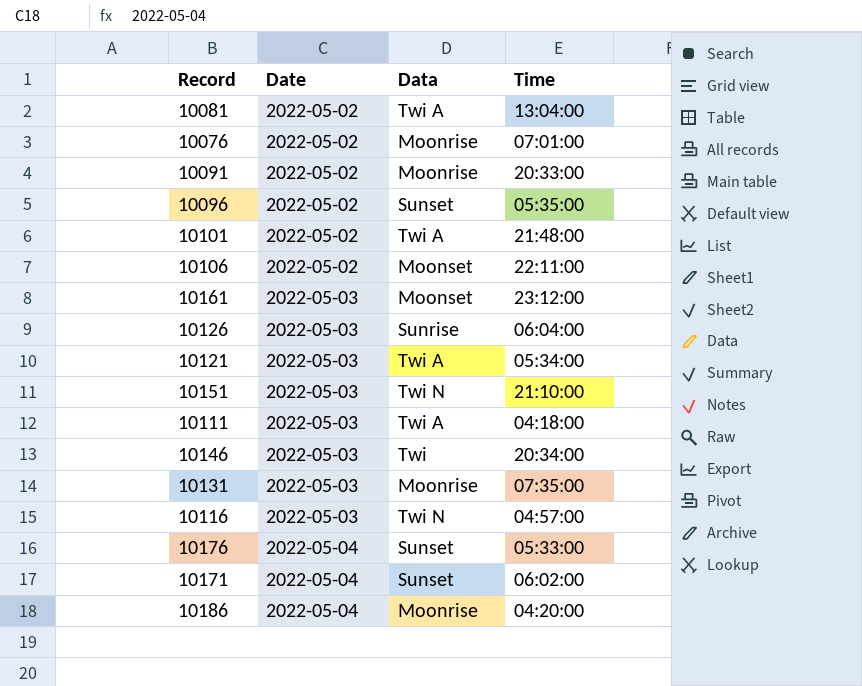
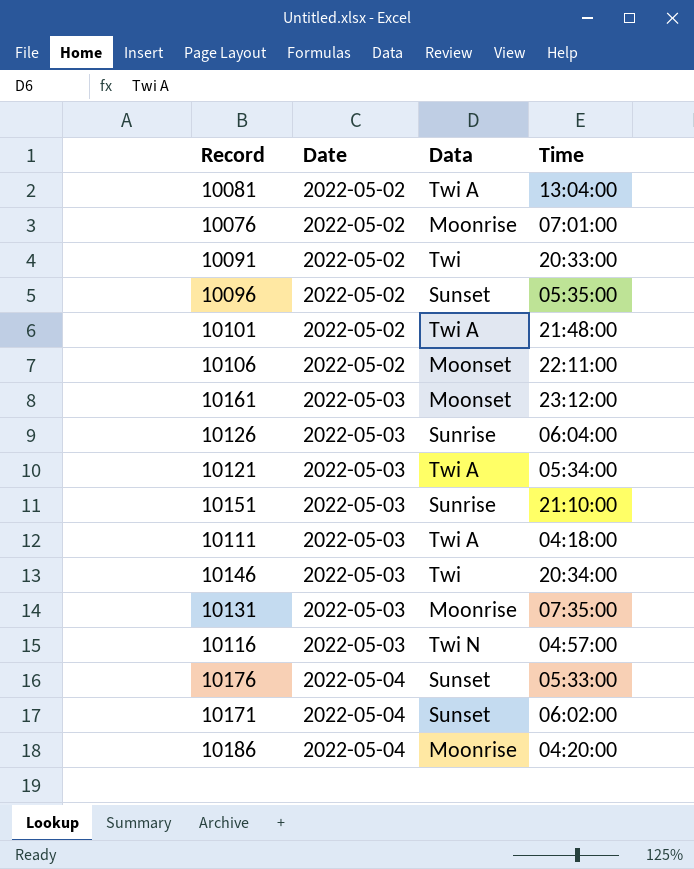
10091 | Data: Moonrise -> Twi
10151 | Data: Twi N -> Sunrise

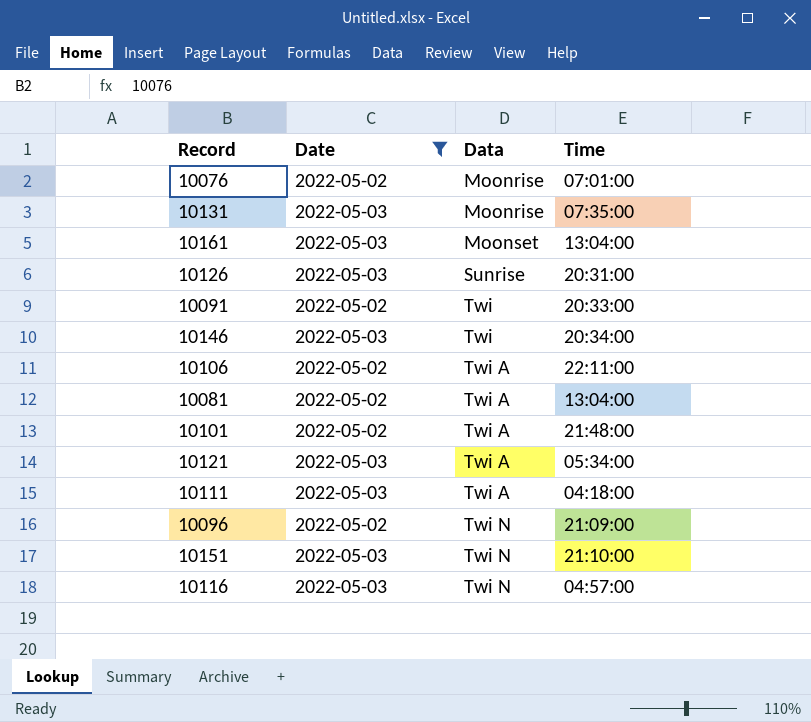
filter: none -> Date != 2022-05-04
row order: Date ascending -> Data ascending
10161 | Time: 23:12:00 -> 13:04:00
10126 | Time: 06:04:00 -> 20:31:00
10106 | Data: Moonset -> Twi A
10096 | Data: Sunset -> Twi N
10096 | Time: 05:35:00 -> 21:09:00
10151 | Data: Sunrise -> Twi N

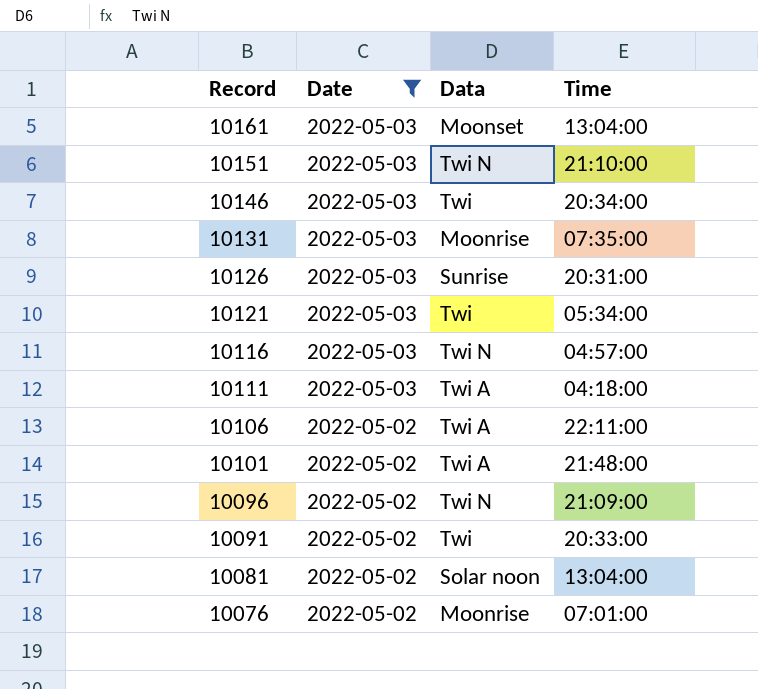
row order: Data ascending -> Record descending
10121 | Data: Twi A -> Twi
10081 | Data: Twi A -> Solar noon

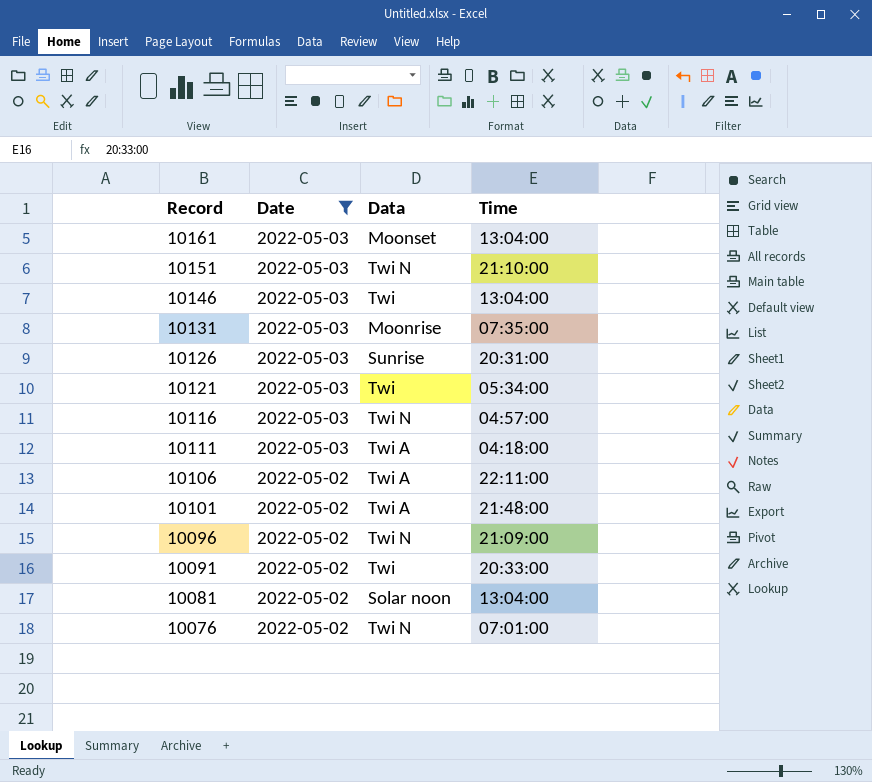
10146 | Time: 20:34:00 -> 13:04:00
10076 | Data: Moonrise -> Twi N

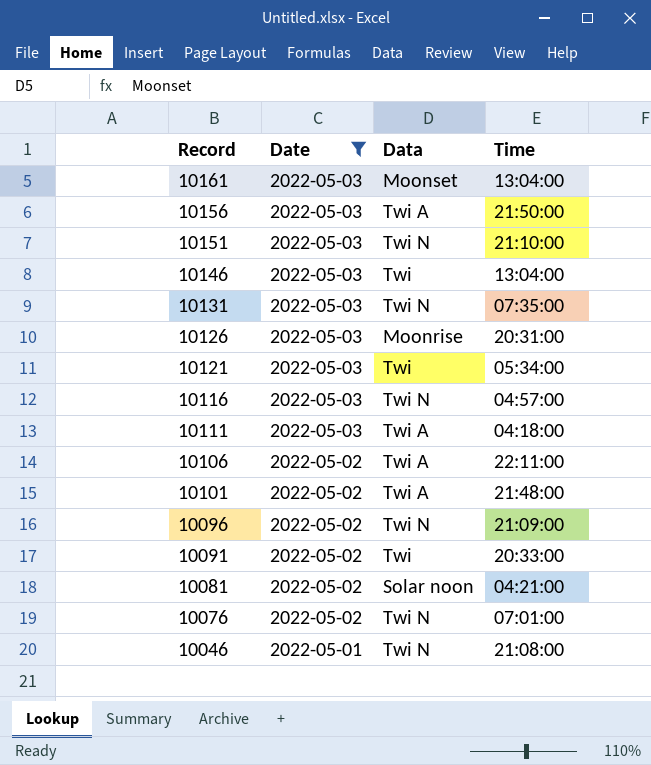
row 10156: none -> 2022-05-03 | Twi A | 21:50:00
10131 | Data: Moonrise -> Twi N
10126 | Data: Sunrise -> Moonrise
10081 | Time: 13:04:00 -> 04:21:00
row 10046: none -> 2022-05-01 | Twi N | 21:08:00

